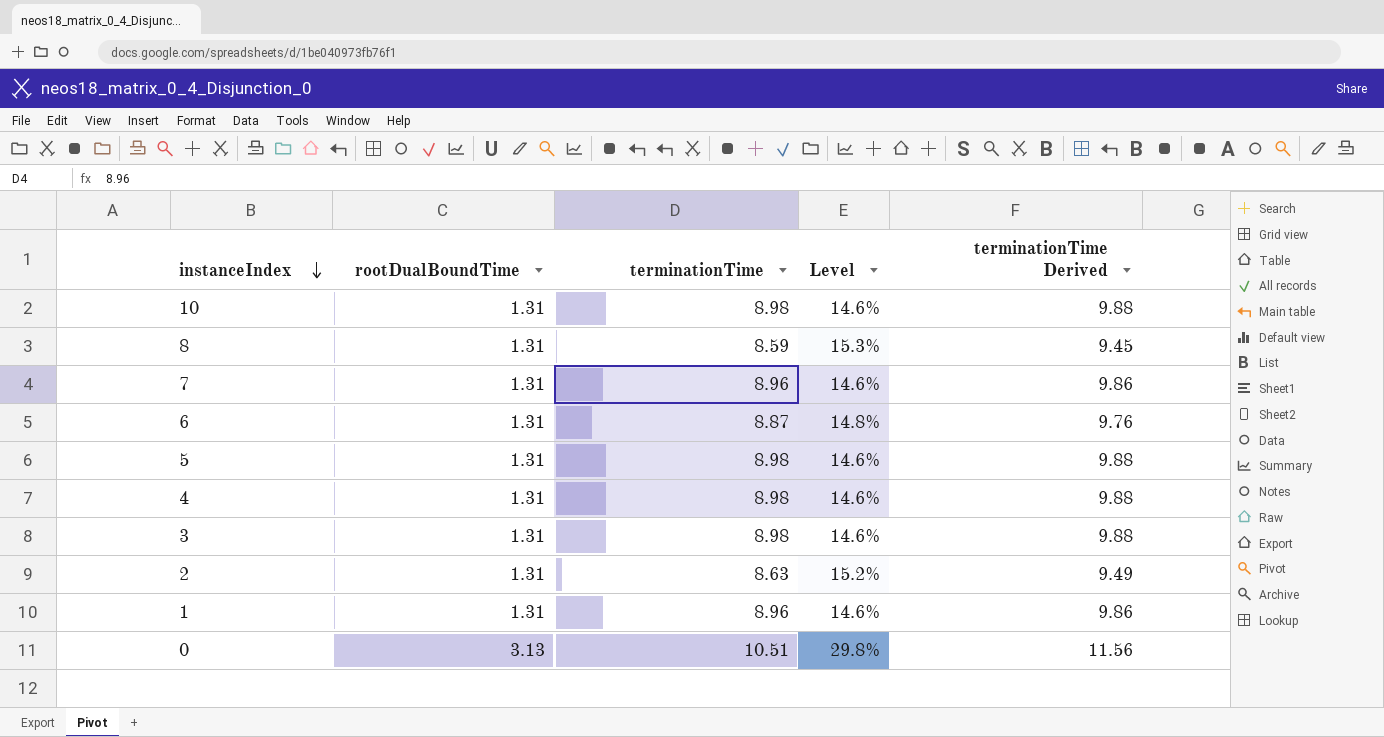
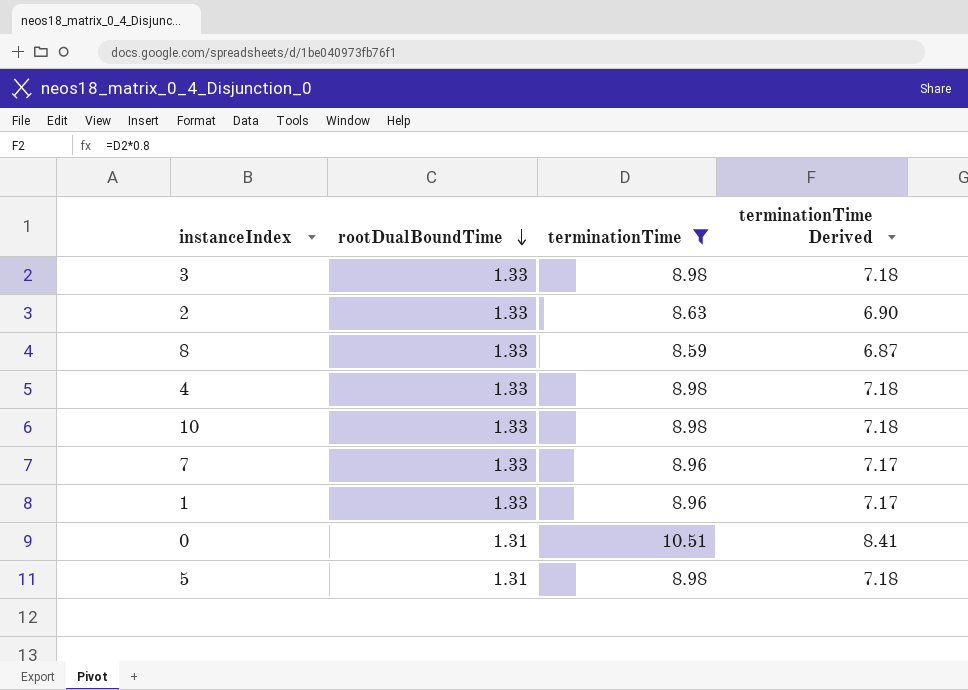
filter: none -> terminationTime != 8.87
row order: instanceIndex descending -> rootDualBoundTime descending
column Level | formula: [rootDualBoundTime] / [terminationTime] -> none
column terminationTime Derived | formula: [terminationTime] * 1.1 -> [terminationTime] * 0.8
3 | rootDualBoundTime: 1.31 -> 1.33
2 | rootDualBoundTime: 1.31 -> 1.33
8 | rootDualBoundTime: 1.31 -> 1.33
4 | rootDualBoundTime: 1.31 -> 1.33
10 | rootDualBoundTime: 1.31 -> 1.33
7 | rootDualBoundTime: 1.31 -> 1.33
1 | rootDualBoundTime: 1.31 -> 1.33
0 | rootDualBoundTime: 3.13 -> 1.31

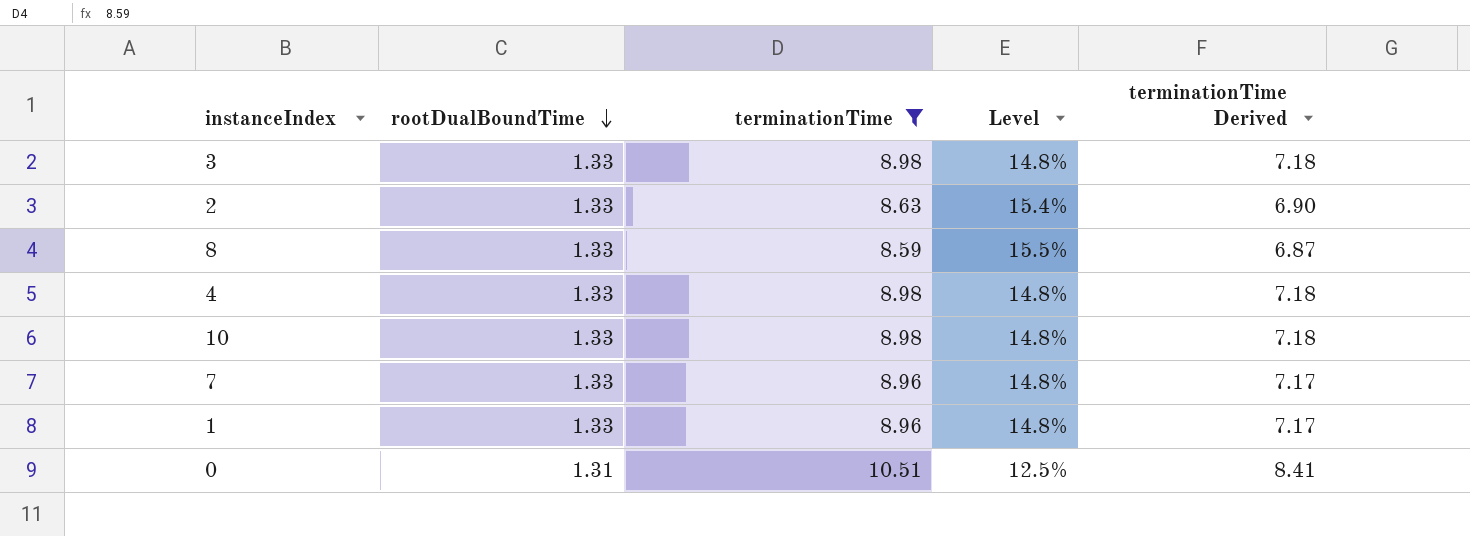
column Level | formula: none -> [rootDualBoundTime] / [terminationTime]
row 5: 1.31 | 8.98 | 7.18 -> none

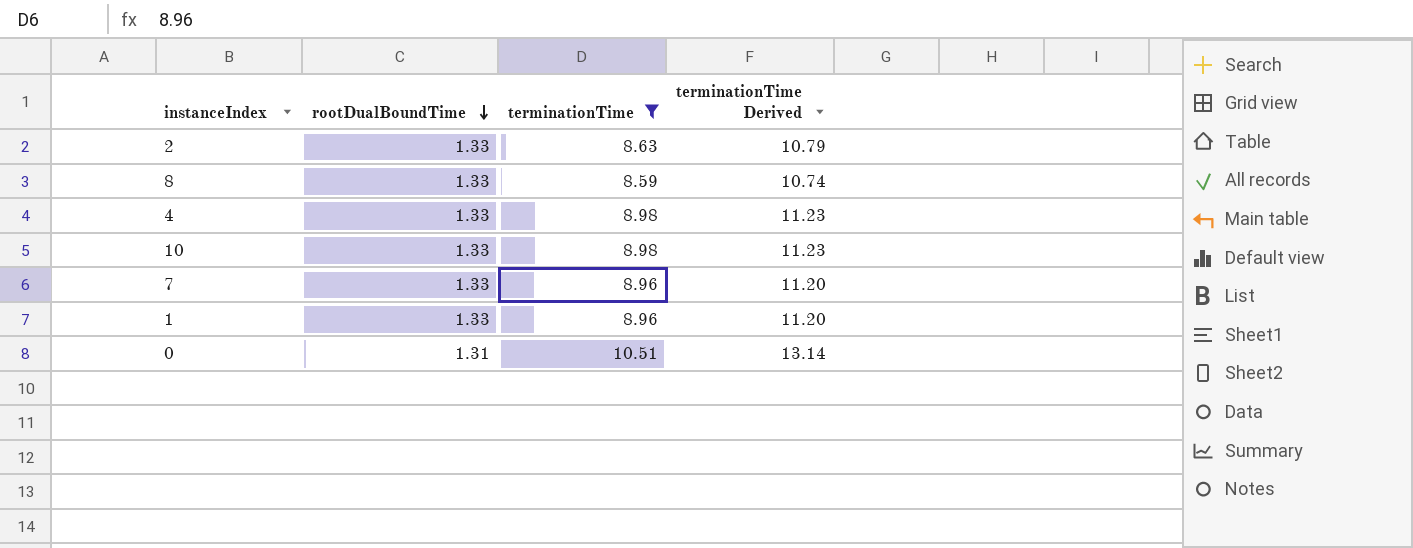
column Level | formula: [rootDualBoundTime] / [terminationTime] -> none
column terminationTime Derived | formula: [terminationTime] * 0.8 -> [terminationTime] * 1.25
row 3: 1.33 | 8.98 | 14.8% | 7.18 -> none

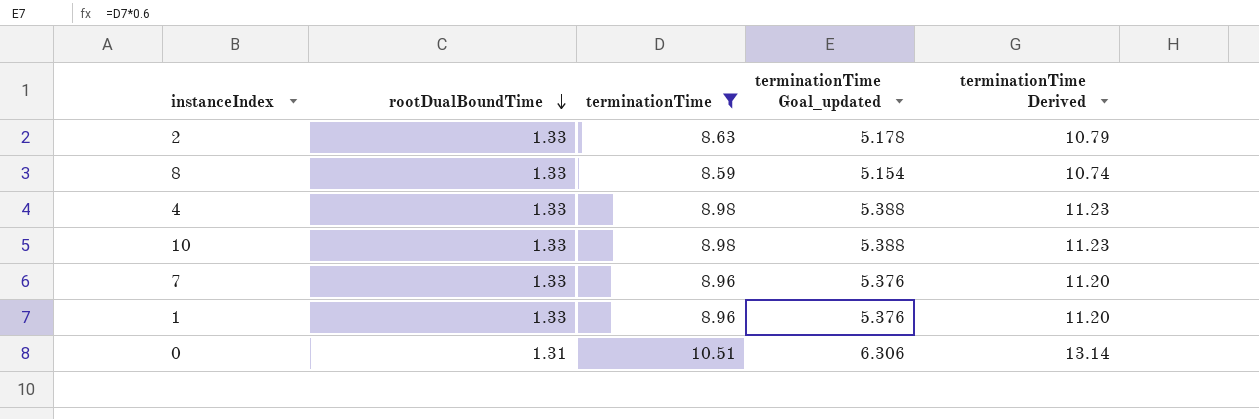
column terminationTime Goal_updated | formula: none -> [terminationTime] * 0.6

